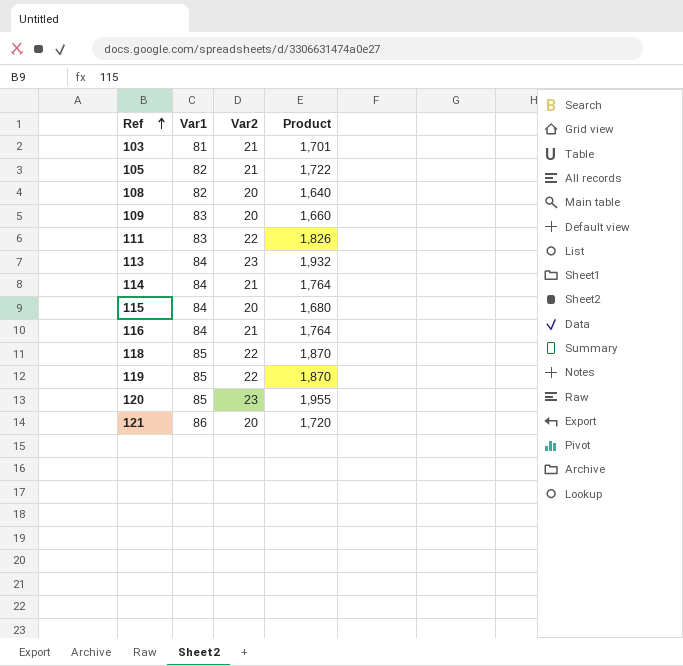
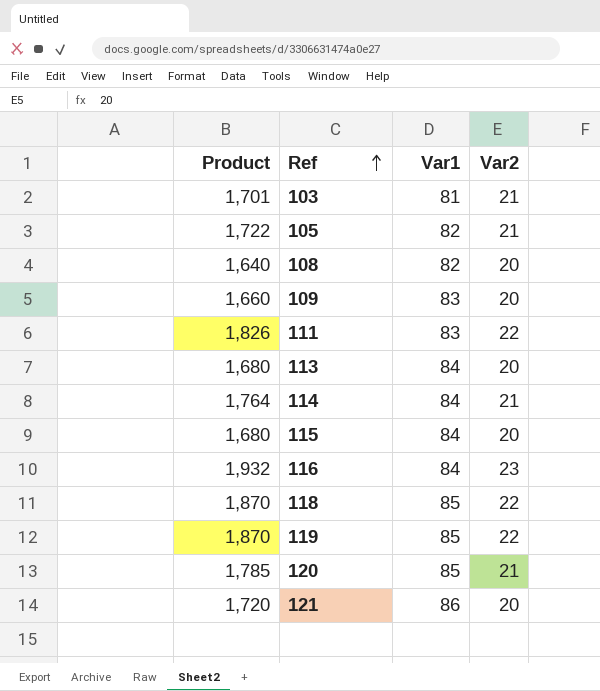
column Product | position: 4 -> 1
113 | Product: 1,932 -> 1,680
113 | Var2: 23 -> 20
116 | Product: 1,764 -> 1,932
116 | Var2: 21 -> 23
120 | Product: 1,955 -> 1,785
120 | Var2: 23 -> 21

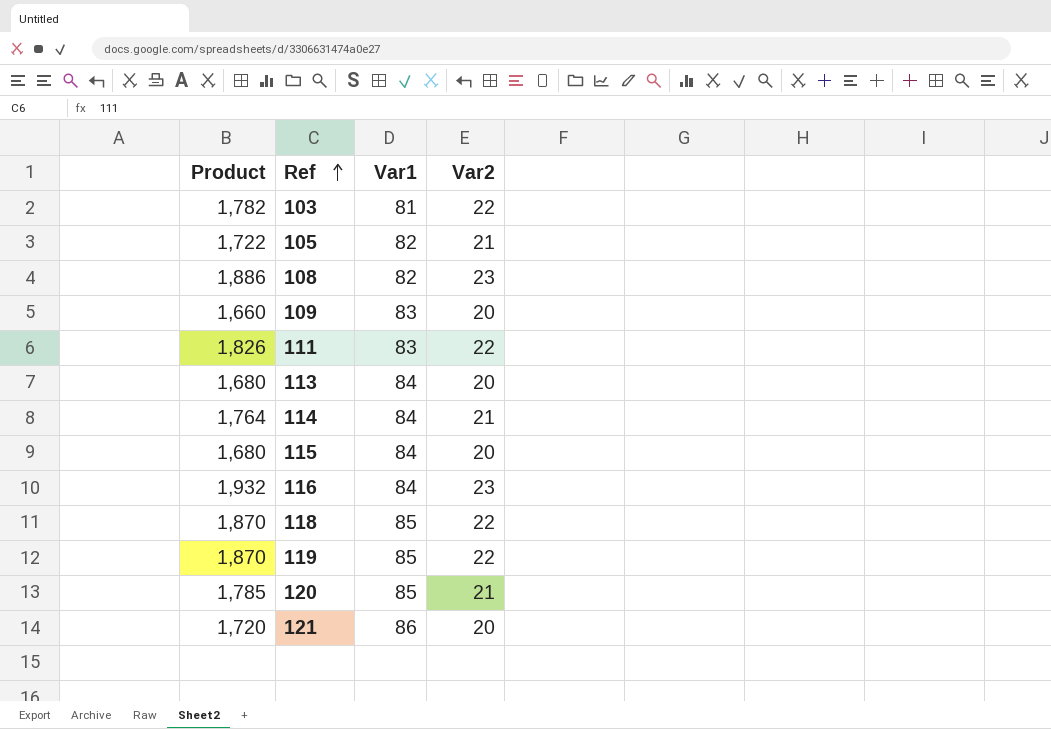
103 | Product: 1,701 -> 1,782
103 | Var2: 21 -> 22
108 | Product: 1,640 -> 1,886
108 | Var2: 20 -> 23

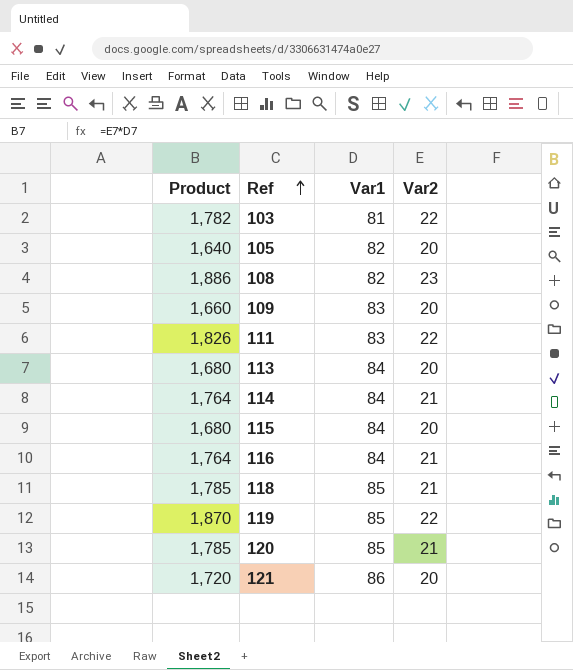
105 | Product: 1,722 -> 1,640
105 | Var2: 21 -> 20
116 | Product: 1,932 -> 1,764
116 | Var2: 23 -> 21
118 | Product: 1,870 -> 1,785
118 | Var2: 22 -> 21

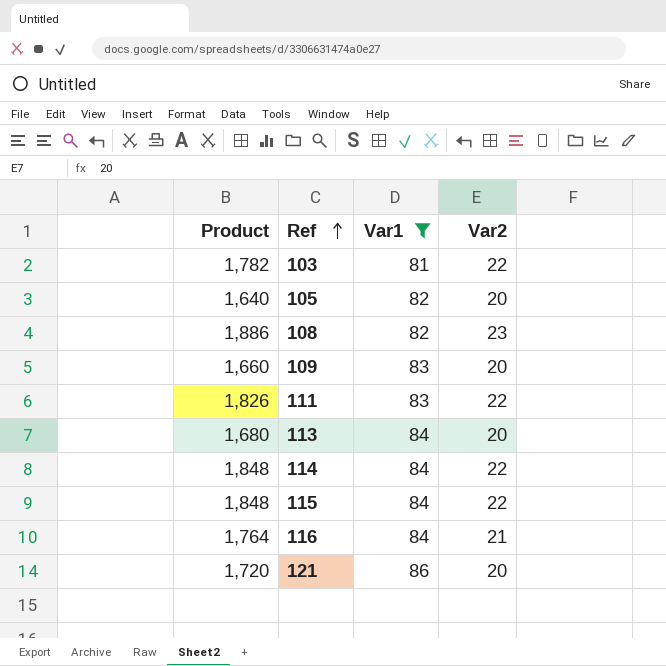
filter: none -> Var1 != 85
114 | Product: 1,764 -> 1,848
114 | Var2: 21 -> 22
115 | Product: 1,680 -> 1,848
115 | Var2: 20 -> 22

